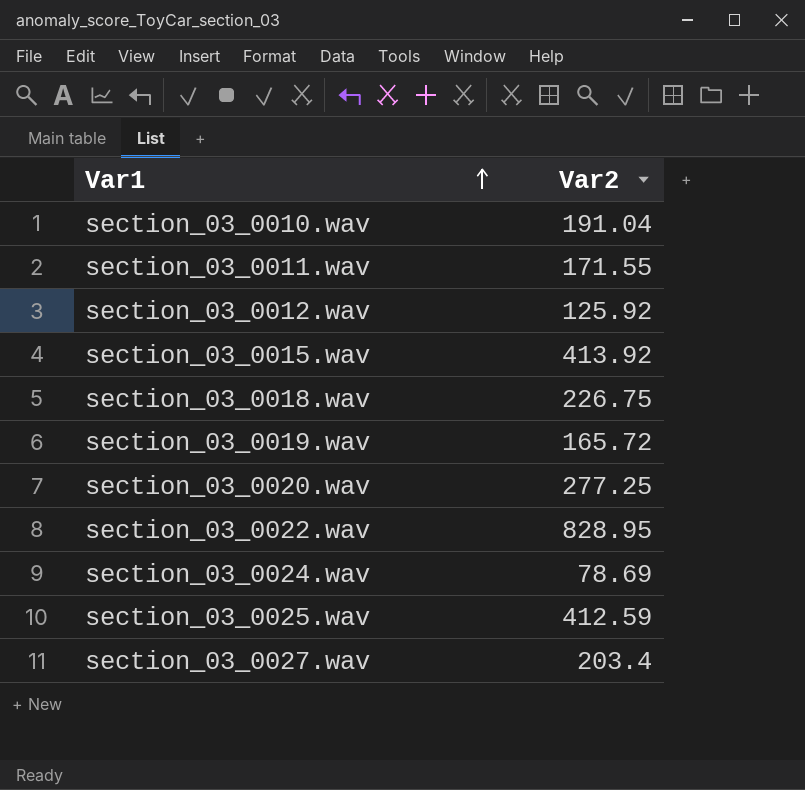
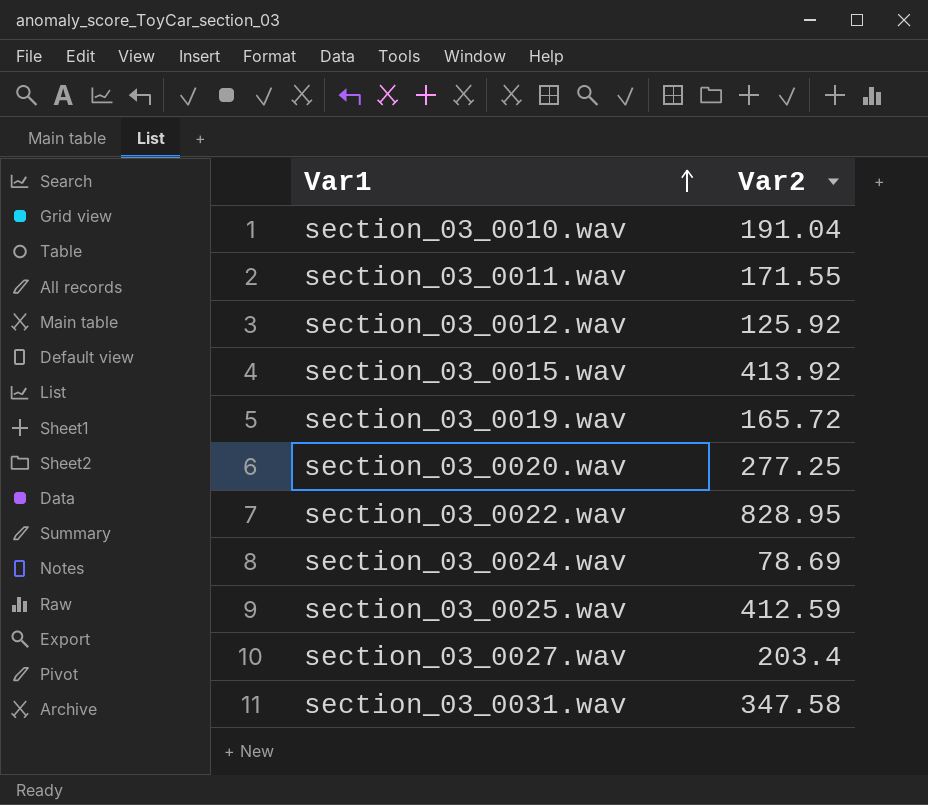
row section_03_0018.wav: 226.75 -> none
row section_03_0031.wav: none -> 347.58

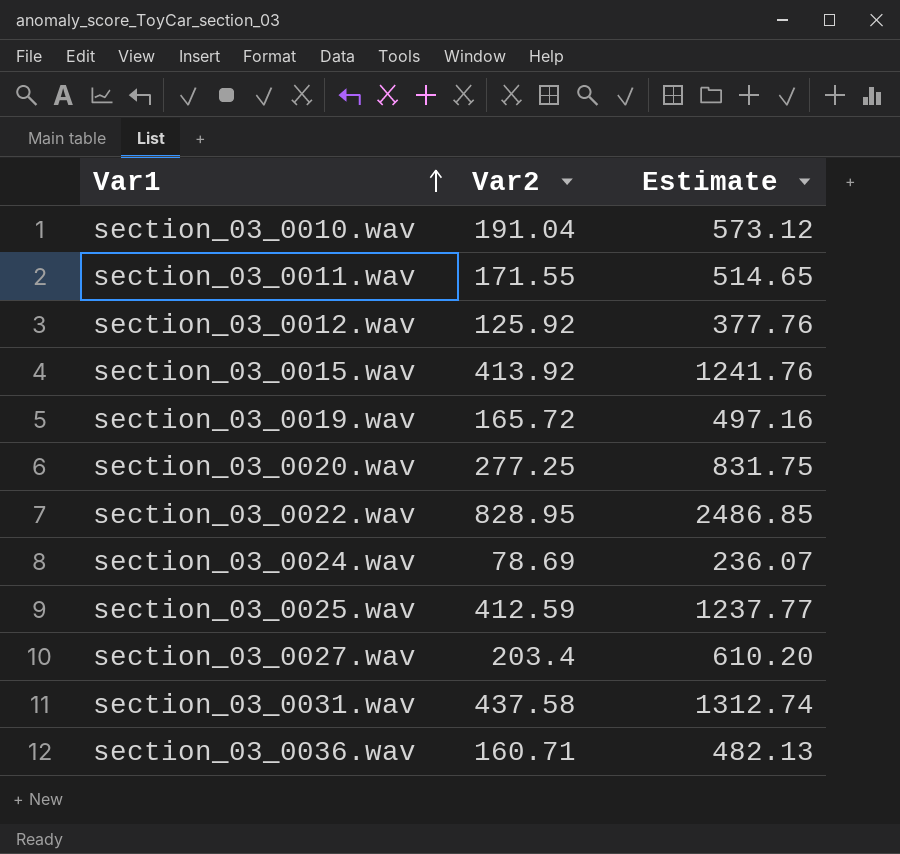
column Estimate | formula: none -> [Var2] * 3
section_03_0031.wav | Var2: 347.58 -> 437.58
row section_03_0036.wav: none -> 160.71 | 482.13

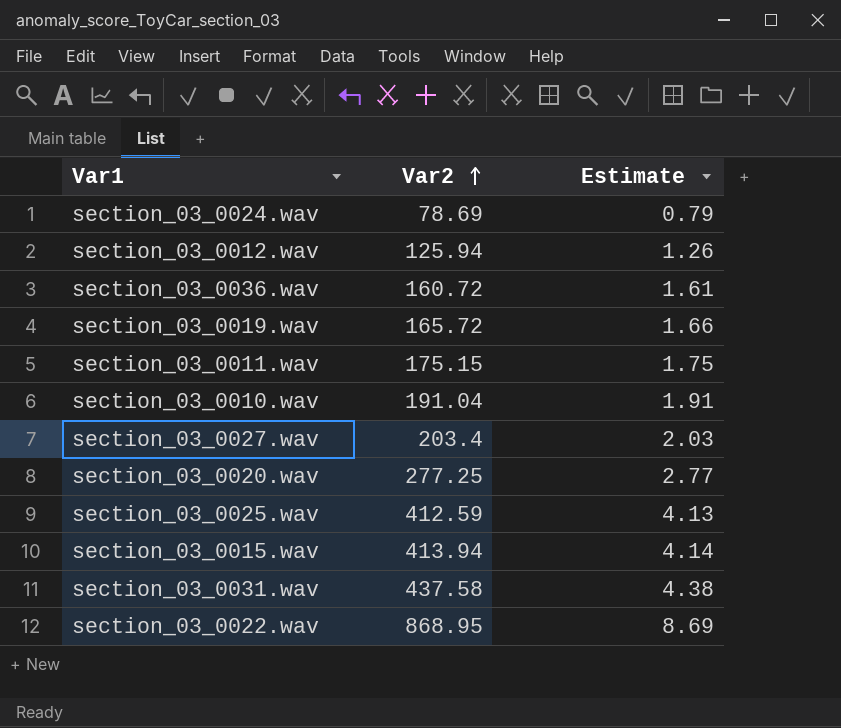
row order: Var1 ascending -> Var2 ascending
column Estimate | formula: [Var2] * 3 -> [Var2] * 0.01
section_03_0012.wav | Var2: 125.92 -> 125.94
section_03_0036.wav | Var2: 160.71 -> 160.72
section_03_0011.wav | Var2: 171.55 -> 175.15
section_03_0015.wav | Var2: 413.92 -> 413.94
section_03_0022.wav | Var2: 828.95 -> 868.95

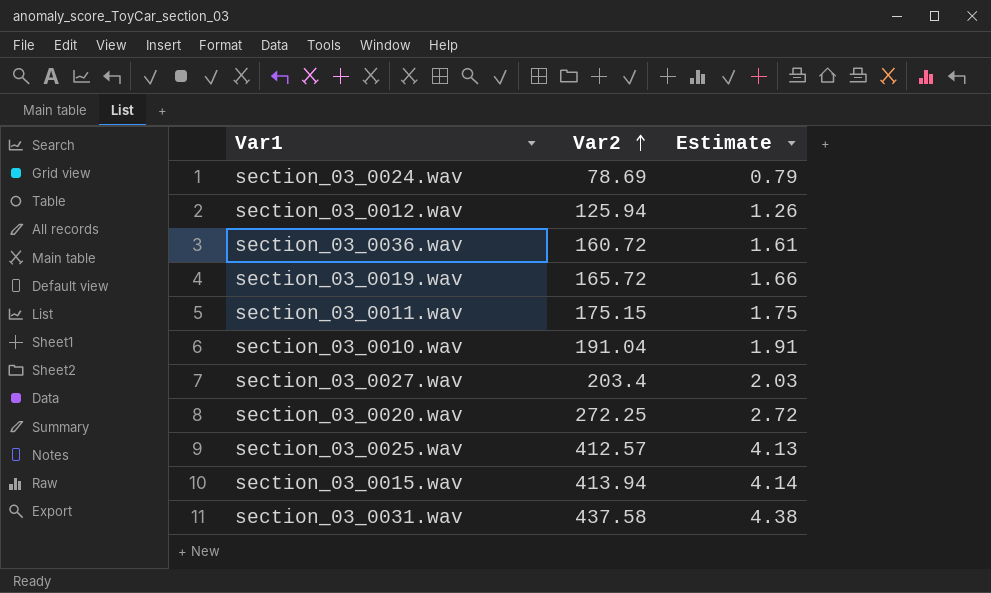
row section_03_0022.wav: 868.95 | 8.69 -> none
section_03_0020.wav | Var2: 277.25 -> 272.25
section_03_0020.wav | Estimate: 2.77 -> 2.72
section_03_0025.wav | Var2: 412.59 -> 412.57

